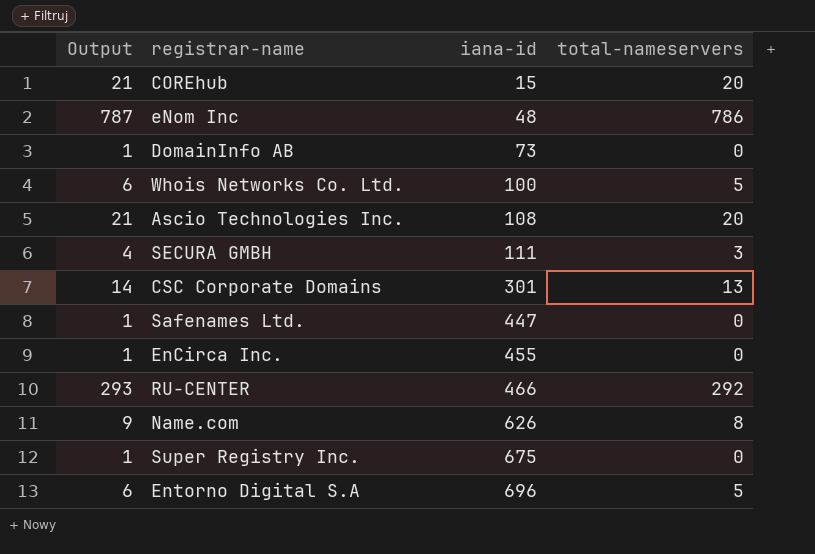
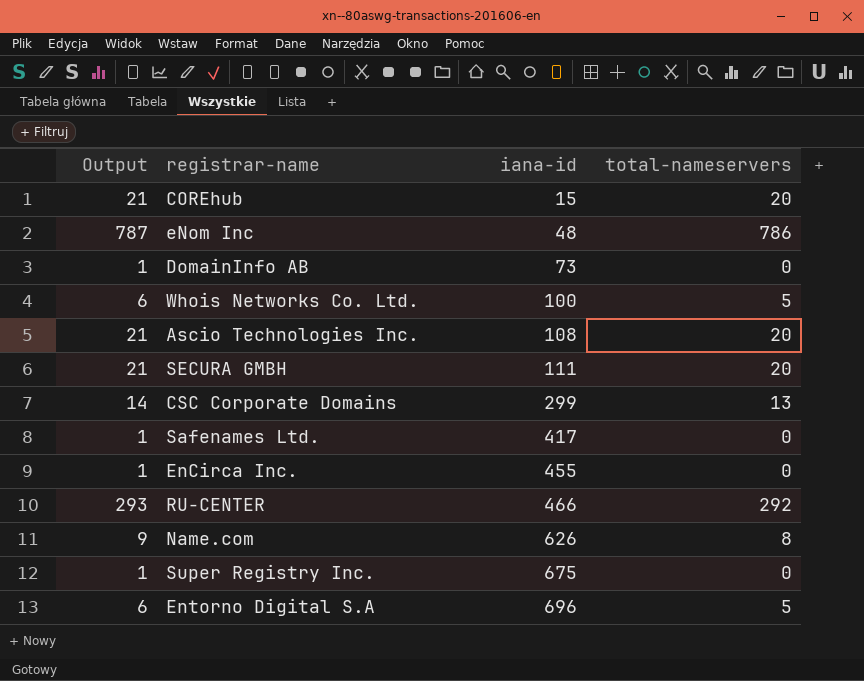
SECURA GMBH | Output: 4 -> 21
SECURA GMBH | total-nameservers: 3 -> 20
CSC Corporate Domains | iana-id: 301 -> 299
Safenames Ltd. | iana-id: 447 -> 417

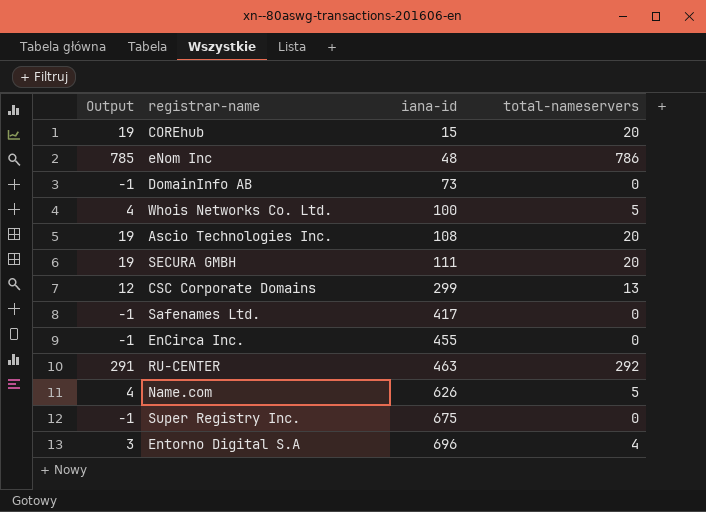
column Output | formula: [total-nameservers] + 1 -> [total-nameservers] - 1
RU-CENTER | iana-id: 466 -> 463
Name.com | total-nameservers: 8 -> 5
Entorno Digital S.A | total-nameservers: 5 -> 4

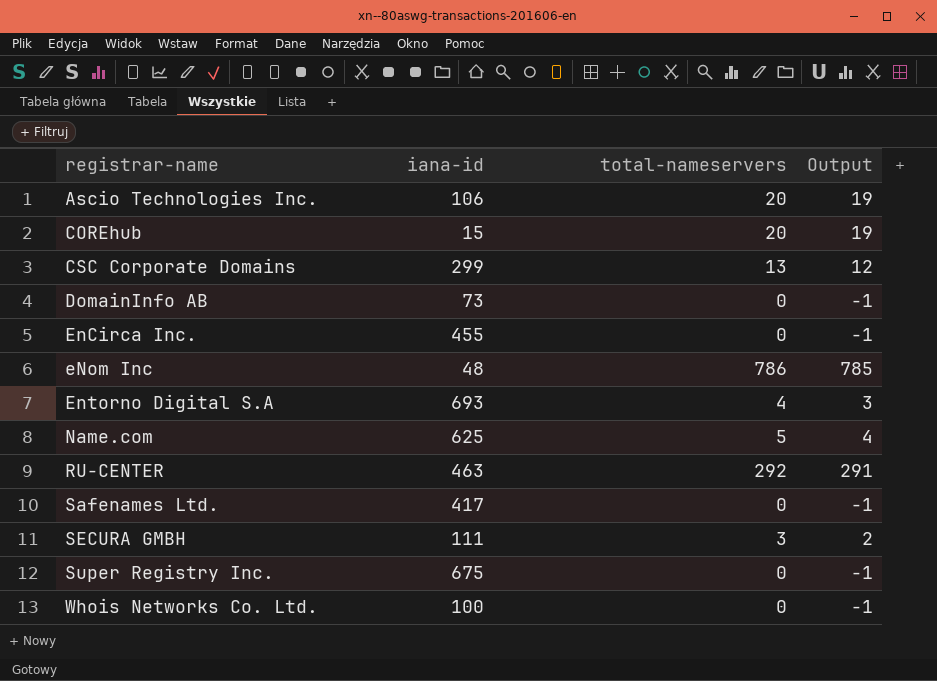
row order: iana-id ascending -> registrar-name ascending
column Output | position: 1 -> 4
Ascio Technologies Inc. | iana-id: 108 -> 106
Entorno Digital S.A | iana-id: 696 -> 693
Name.com | iana-id: 626 -> 625
SECURA GMBH | total-nameservers: 20 -> 3
SECURA GMBH | Output: 19 -> 2
Whois Networks Co. Ltd. | total-nameservers: 5 -> 0
Whois Networks Co. Ltd. | Output: 4 -> -1

